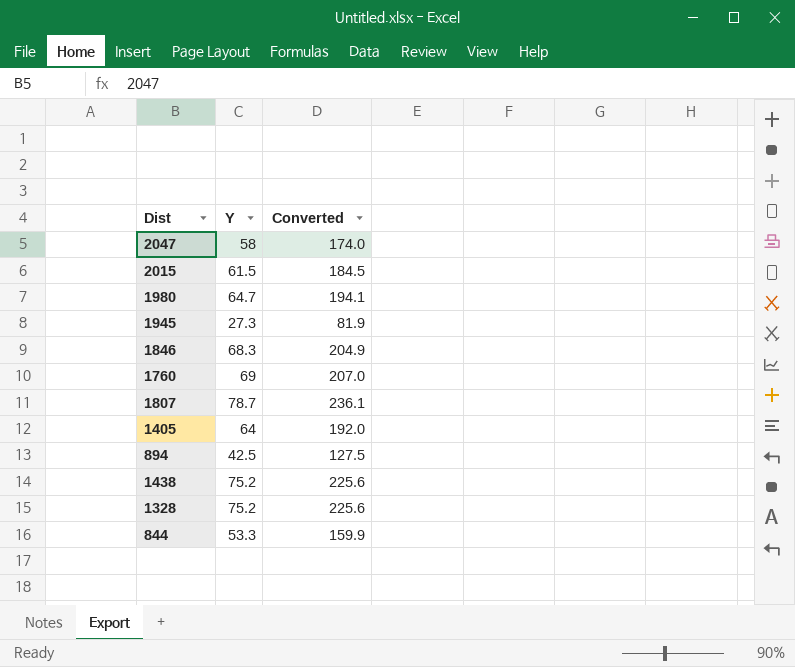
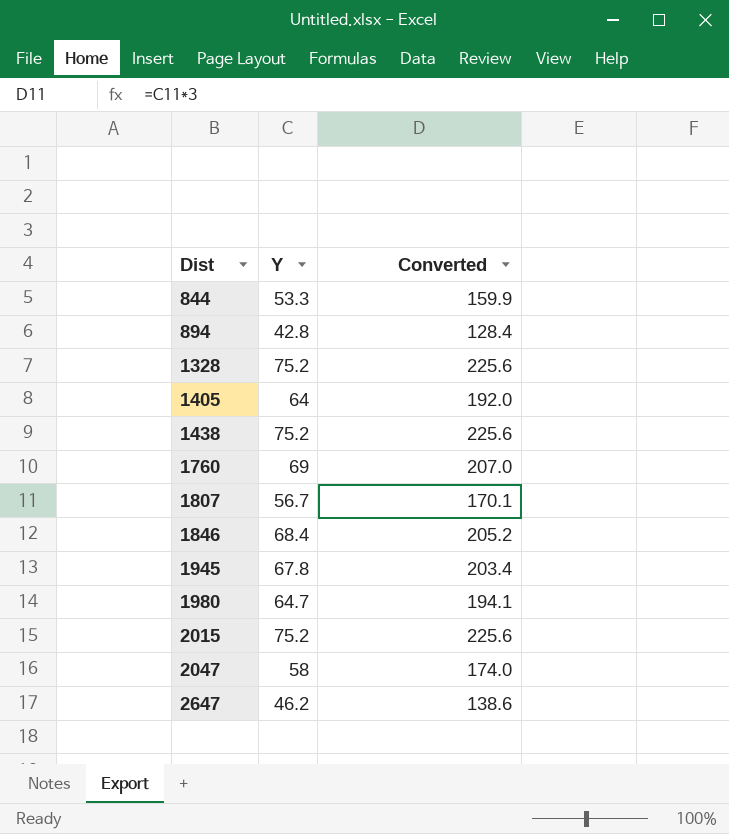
row order: none -> Dist ascending
894 | Y: 42.5 -> 42.8
894 | Converted: 127.5 -> 128.4
1807 | Y: 78.7 -> 56.7
1807 | Converted: 236.1 -> 170.1
1846 | Y: 68.3 -> 68.4
1846 | Converted: 204.9 -> 205.2
1945 | Y: 27.3 -> 67.8
1945 | Converted: 81.9 -> 203.4
2015 | Y: 61.5 -> 75.2
2015 | Converted: 184.5 -> 225.6
row 2647: none -> 46.2 | 138.6

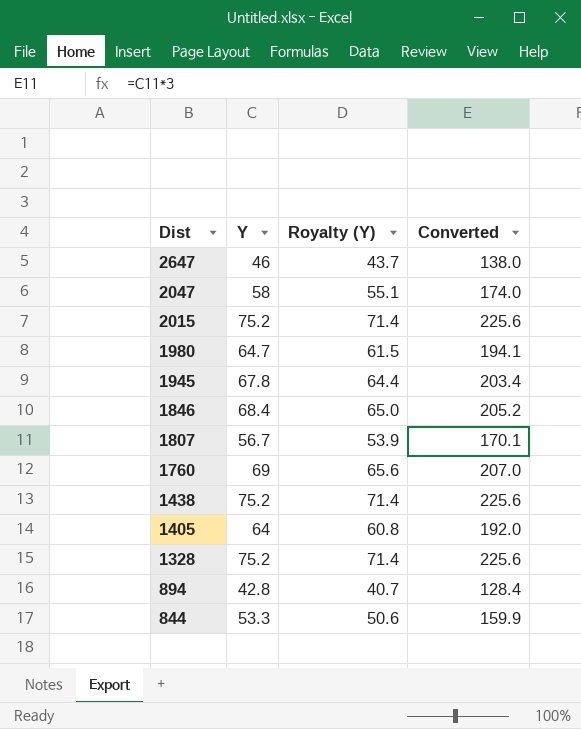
row order: Dist ascending -> Dist descending
column Royalty (Y) | formula: none -> [Y] * 0.95
2647 | Y: 46.2 -> 46
2647 | Converted: 138.6 -> 138.0

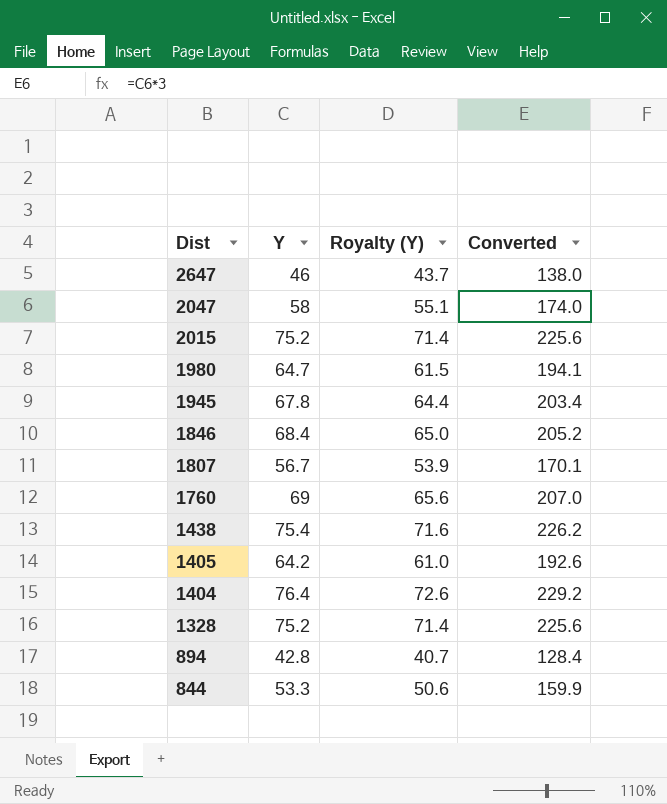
1438 | Y: 75.2 -> 75.4
1438 | Royalty (Y): 71.4 -> 71.6
1438 | Converted: 225.6 -> 226.2
1405 | Y: 64 -> 64.2
1405 | Royalty (Y): 60.8 -> 61.0
1405 | Converted: 192.0 -> 192.6
row 1404: none -> 76.4 | 72.6 | 229.2

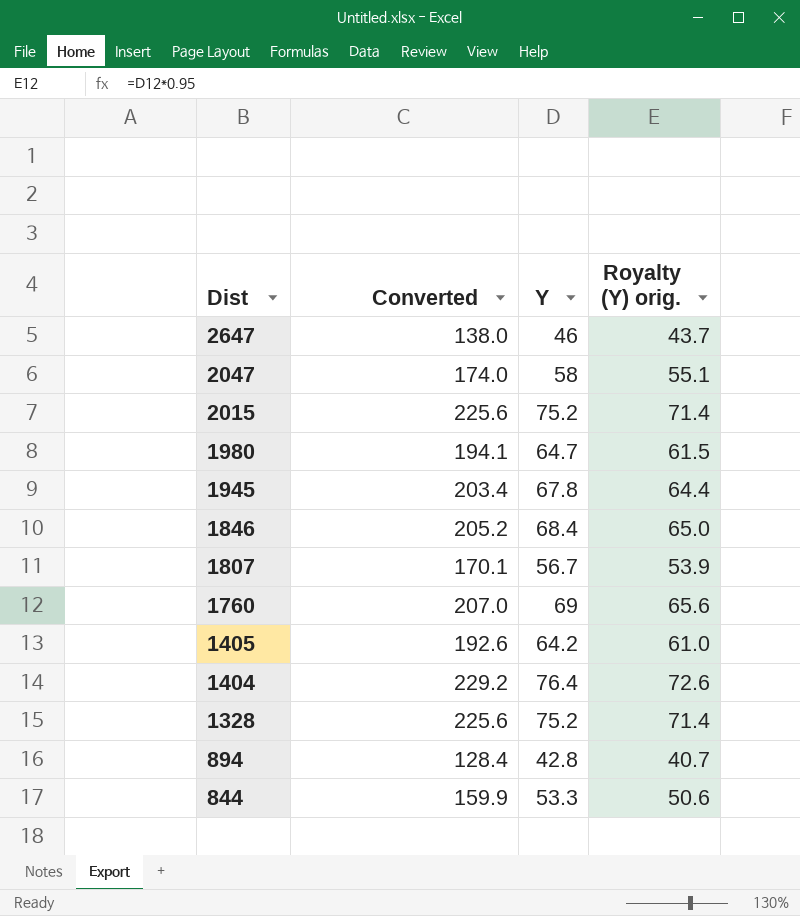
column Converted | position: 4 -> 2
column name: Royalty (Y) -> Royalty (Y) orig.
row 1438: 75.4 | 71.6 | 226.2 -> none

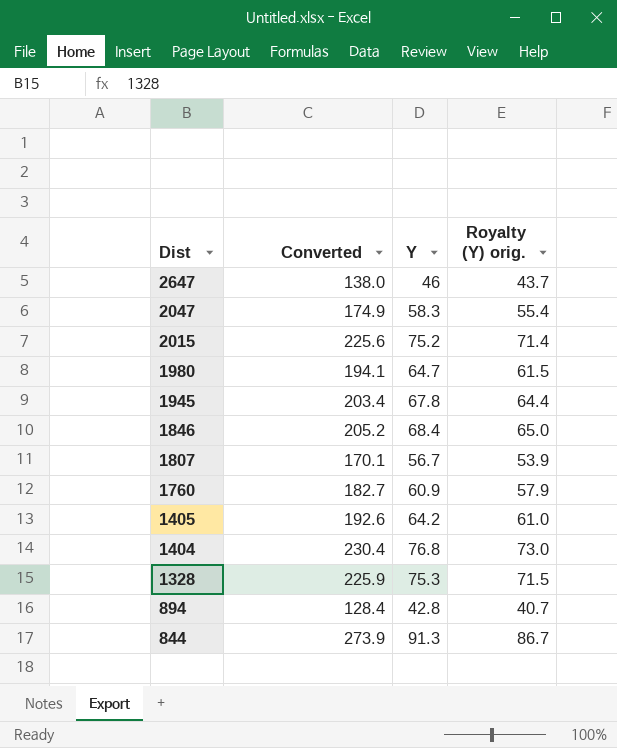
2047 | Converted: 174.0 -> 174.9
2047 | Y: 58 -> 58.3
2047 | Royalty (Y) orig.: 55.1 -> 55.4
1760 | Converted: 207.0 -> 182.7
1760 | Y: 69 -> 60.9
1760 | Royalty (Y) orig.: 65.6 -> 57.9
1404 | Converted: 229.2 -> 230.4
1404 | Y: 76.4 -> 76.8
1404 | Royalty (Y) orig.: 72.6 -> 73.0
1328 | Converted: 225.6 -> 225.9
1328 | Y: 75.2 -> 75.3
1328 | Royalty (Y) orig.: 71.4 -> 71.5
844 | Converted: 159.9 -> 273.9
844 | Y: 53.3 -> 91.3
844 | Royalty (Y) orig.: 50.6 -> 86.7

